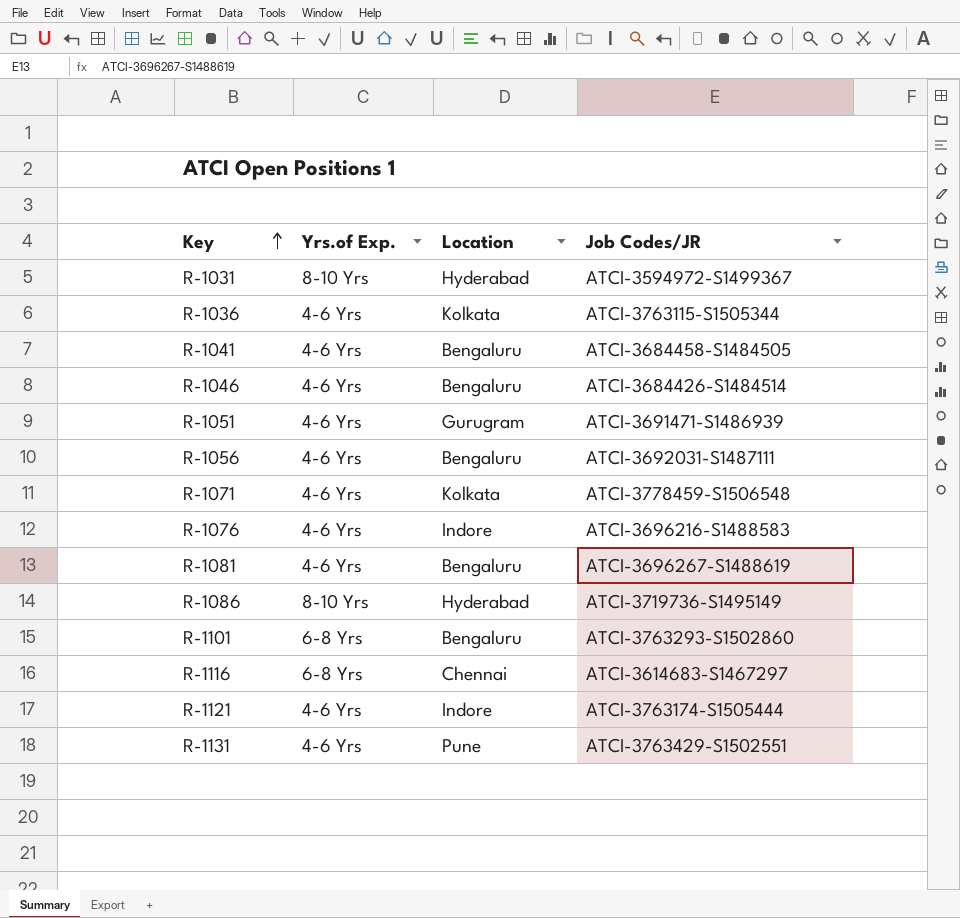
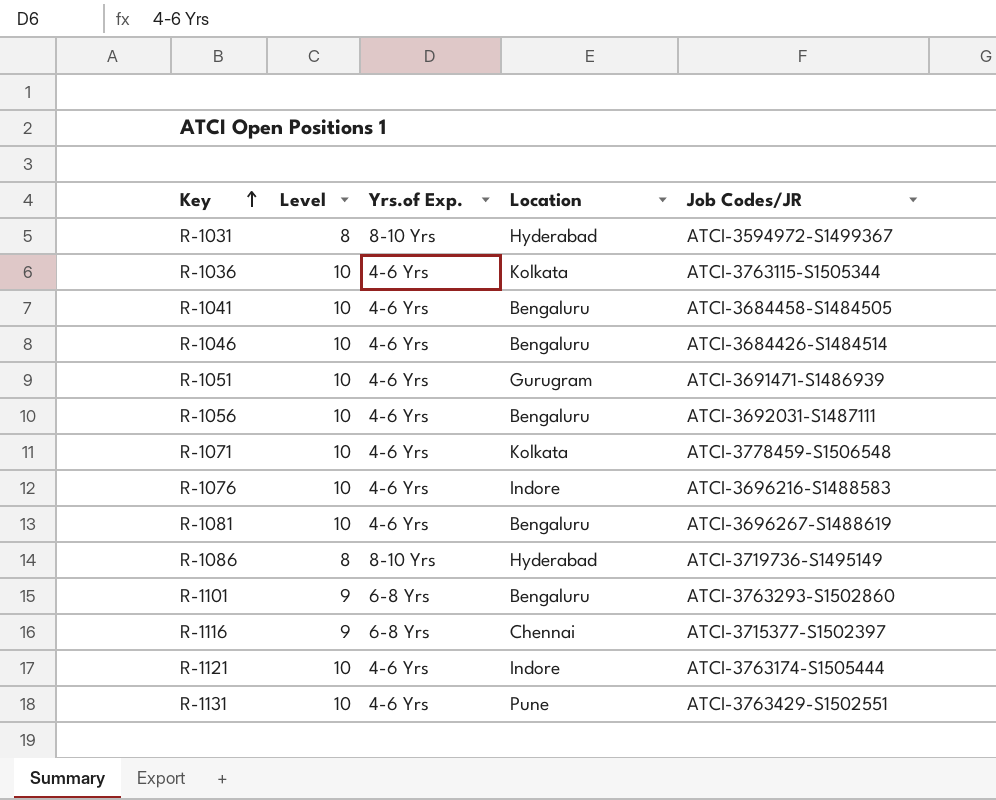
column Level | position: none -> 2
R-1116 | Job Codes/JR: ATCI-3614683-S1467297 -> ATCI-3715377-S1502397

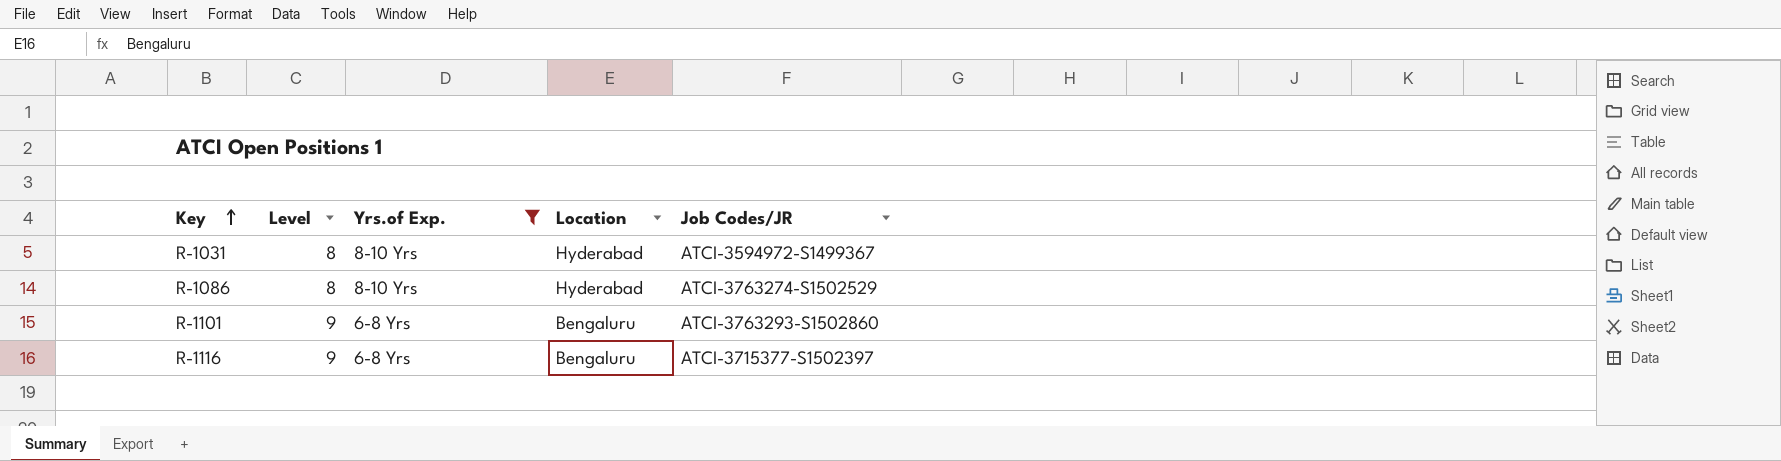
filter: none -> Yrs.of Exp. != 4-6 Yrs
R-1086 | Job Codes/JR: ATCI-3719736-S1495149 -> ATCI-3763274-S1502529
R-1116 | Location: Chennai -> Bengaluru

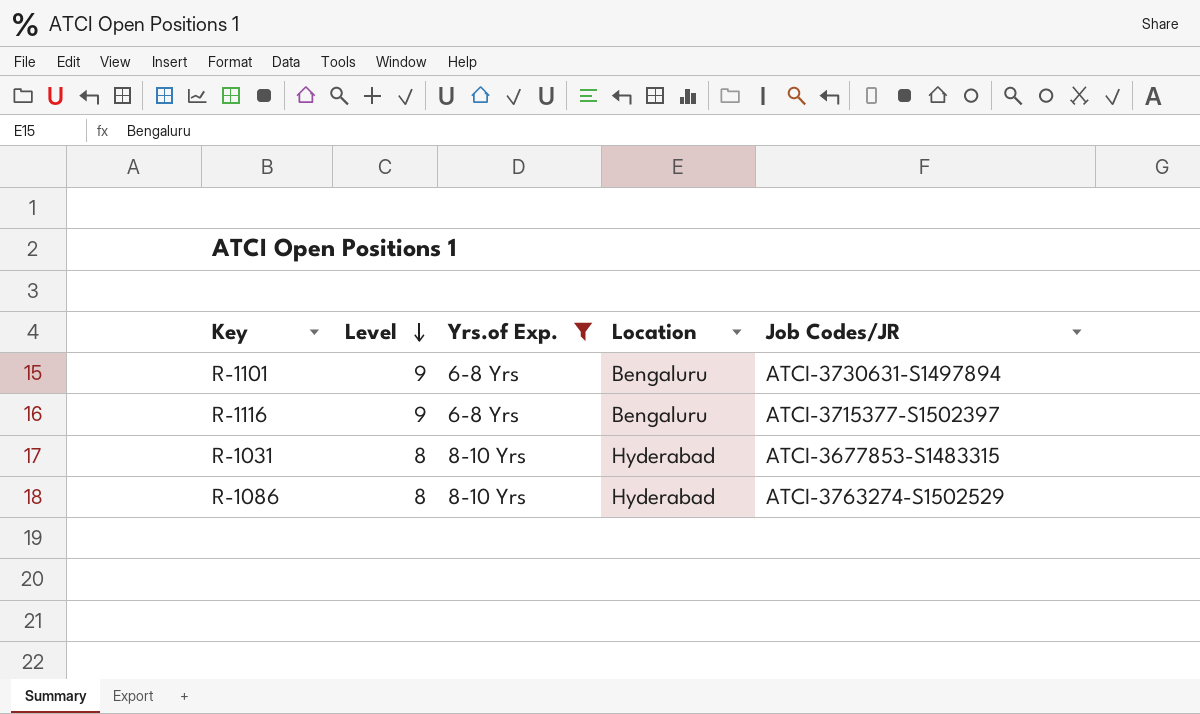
row order: Key ascending -> Level descending
R-1101 | Job Codes/JR: ATCI-3763293-S1502860 -> ATCI-3730631-S1497894
R-1031 | Job Codes/JR: ATCI-3594972-S1499367 -> ATCI-3677853-S1483315

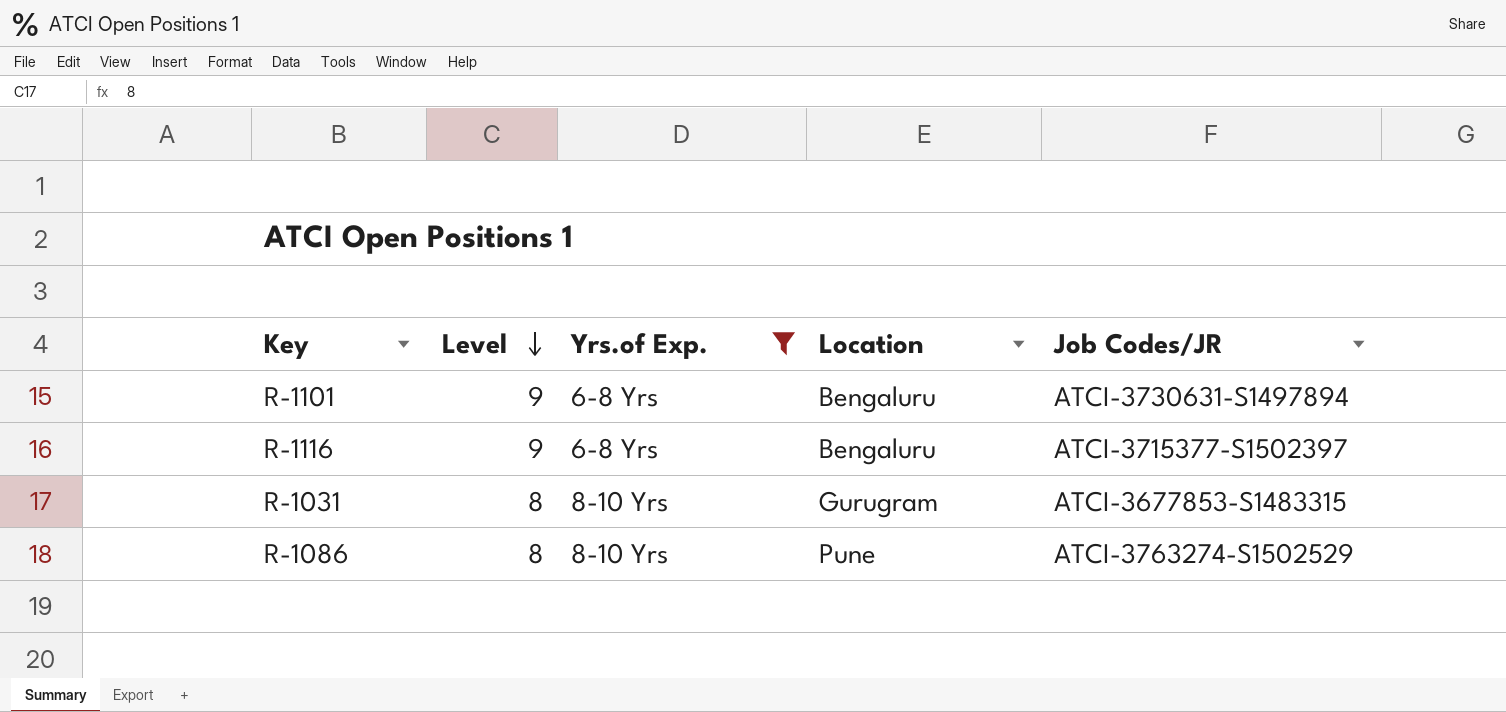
R-1031 | Location: Hyderabad -> Gurugram
R-1086 | Location: Hyderabad -> Pune

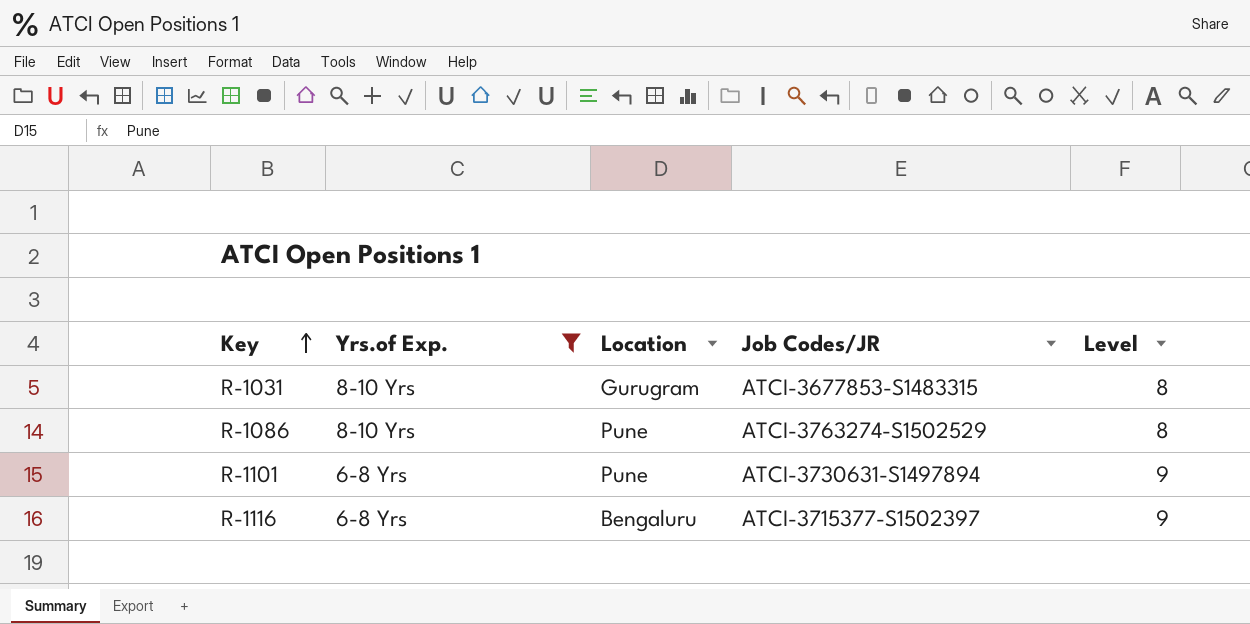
row order: Level descending -> Key ascending
column Level | position: 2 -> 5
R-1101 | Location: Bengaluru -> Pune

